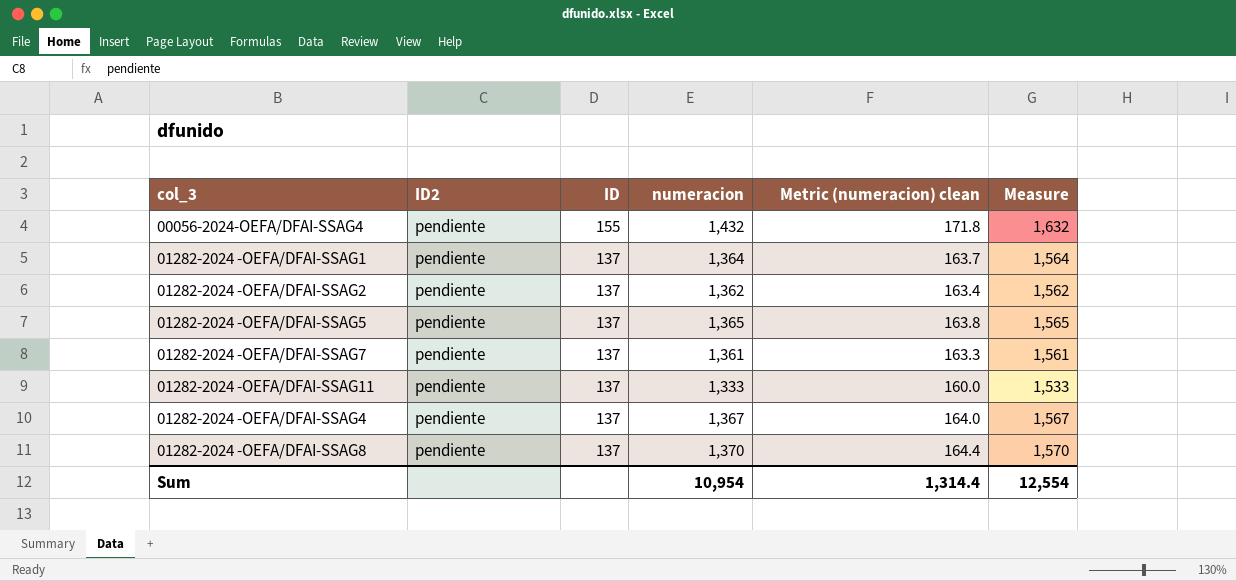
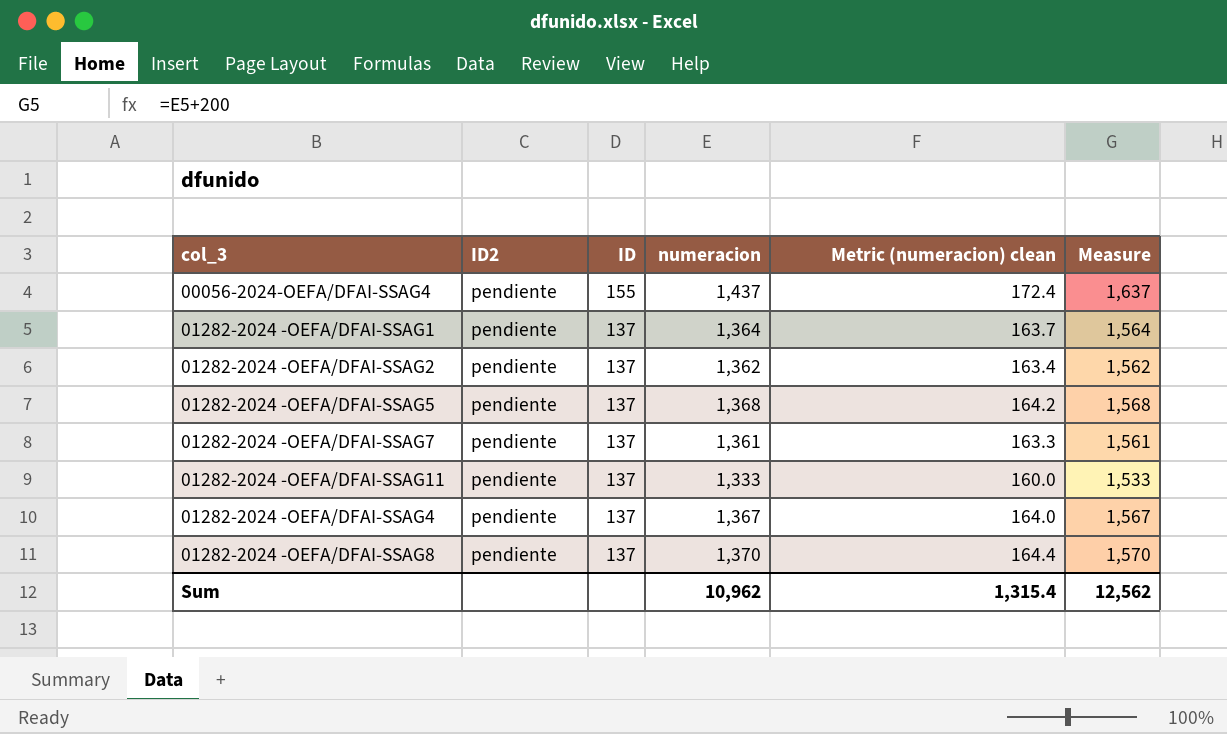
00056-2024-OEFA/DFAI-SSAG4 | numeracion: 1,432 -> 1,437
00056-2024-OEFA/DFAI-SSAG4 | Metric (numeracion) clean: 171.8 -> 172.4
00056-2024-OEFA/DFAI-SSAG4 | Measure: 1,632 -> 1,637
01282-2024 -OEFA/DFAI-SSAG5 | numeracion: 1,365 -> 1,368
01282-2024 -OEFA/DFAI-SSAG5 | Metric (numeracion) clean: 163.8 -> 164.2
01282-2024 -OEFA/DFAI-SSAG5 | Measure: 1,565 -> 1,568
Sum | numeracion: 10,954 -> 10,962
Sum | Metric (numeracion) clean: 1,314.4 -> 1,315.4
Sum | Measure: 12,554 -> 12,562

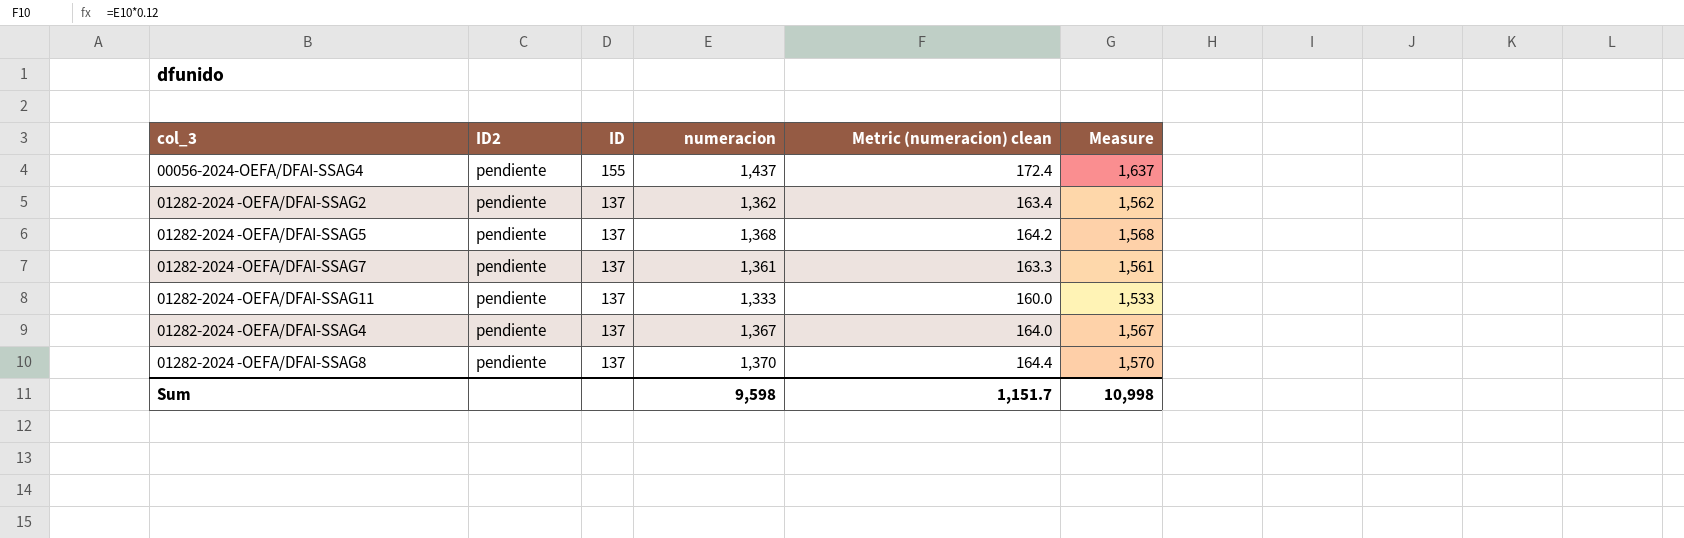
row 01282-2024 -OEFA/DFAI-SSAG1: pendiente | 137 | 1,364 | 163.7 | 1,564 -> none
Sum | numeracion: 10,962 -> 9,598
Sum | Metric (numeracion) clean: 1,315.4 -> 1,151.7
Sum | Measure: 12,562 -> 10,998

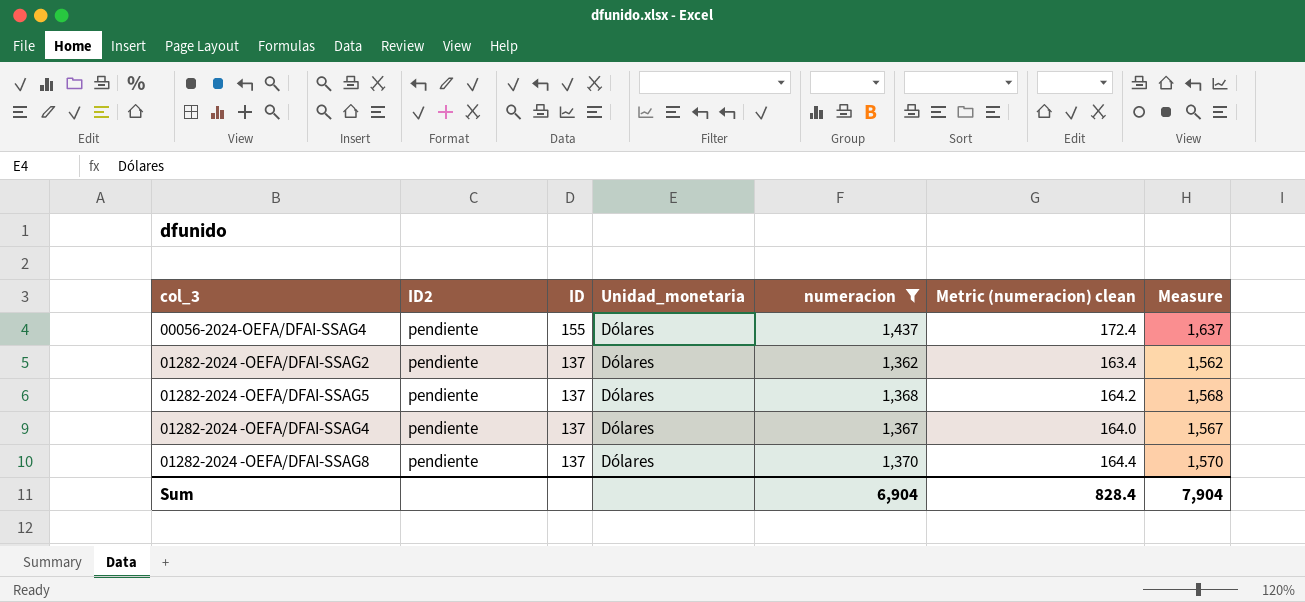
filter: none -> numeracion >= 1,362
column Unidad_monetaria | position: none -> 4
Sum | numeracion: 9,598 -> 6,904
Sum | Metric (numeracion) clean: 1,151.7 -> 828.4
Sum | Measure: 10,998 -> 7,904

